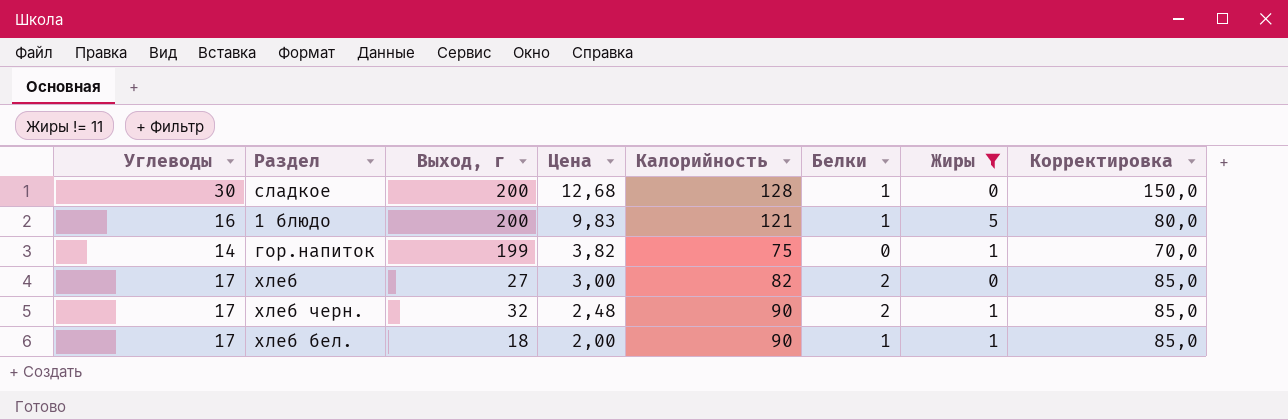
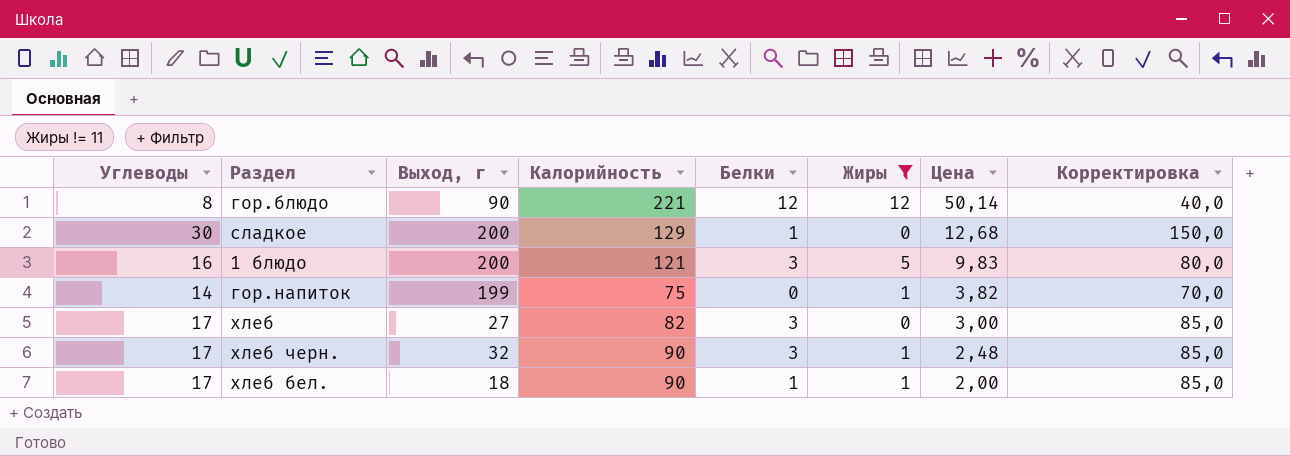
column Цена | position: 4 -> 7
row гор.блюдо: none -> 8 | 90 | 221 | 12 | 12 | 50,14 | 40,0
сладкое | Калорийность: 128 -> 129
1 блюдо | Белки: 1 -> 3
хлеб | Белки: 2 -> 3
хлеб черн. | Белки: 2 -> 3

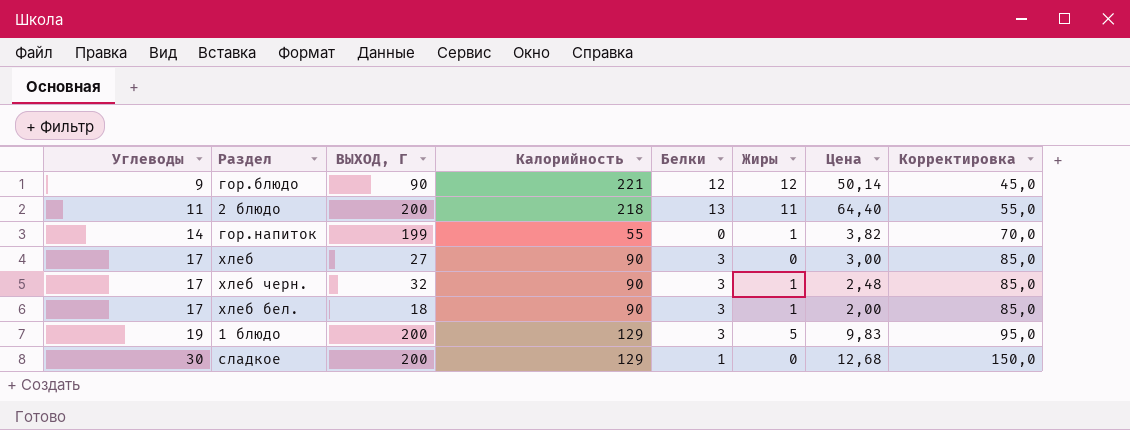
filter: Жиры != 11 -> none
row order: Цена descending -> Углеводы ascending
column name: Выход, г -> ВЫХОД, Г
гор.блюдо | Углеводы: 8 -> 9
гор.блюдо | Корректировка: 40,0 -> 45,0
гор.напиток | Калорийность: 75 -> 55
хлеб | Калорийность: 82 -> 90
хлеб бел. | Белки: 1 -> 3
1 блюдо | Углеводы: 16 -> 19
1 блюдо | Калорийность: 121 -> 129
1 блюдо | Корректировка: 80,0 -> 95,0

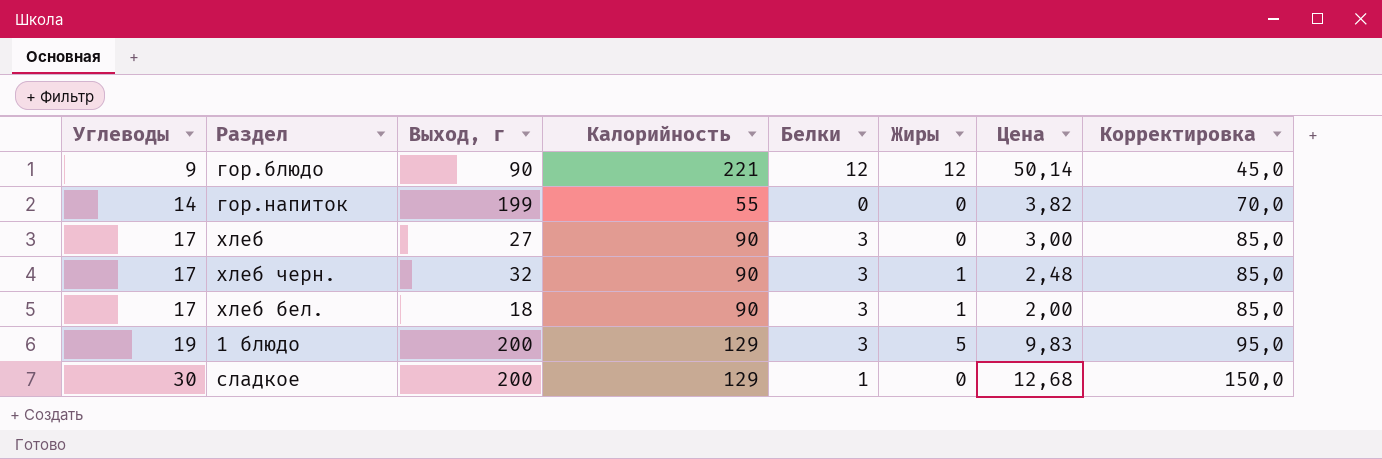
column name: ВЫХОД, Г -> Выход, г
row 2 блюдо: 11 | 200 | 218 | 13 | 11 | 64,40 | 55,0 -> none
гор.напиток | Жиры: 1 -> 0

